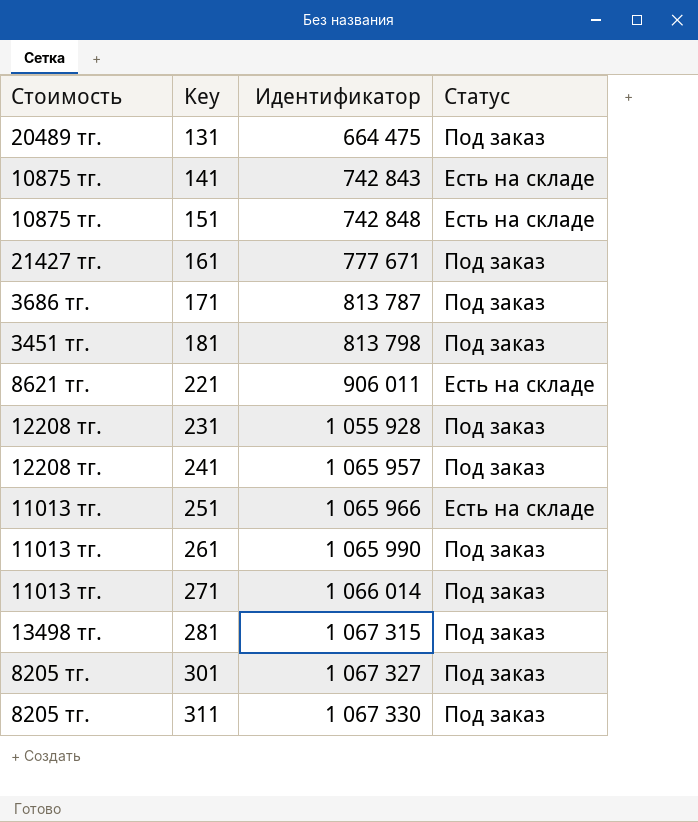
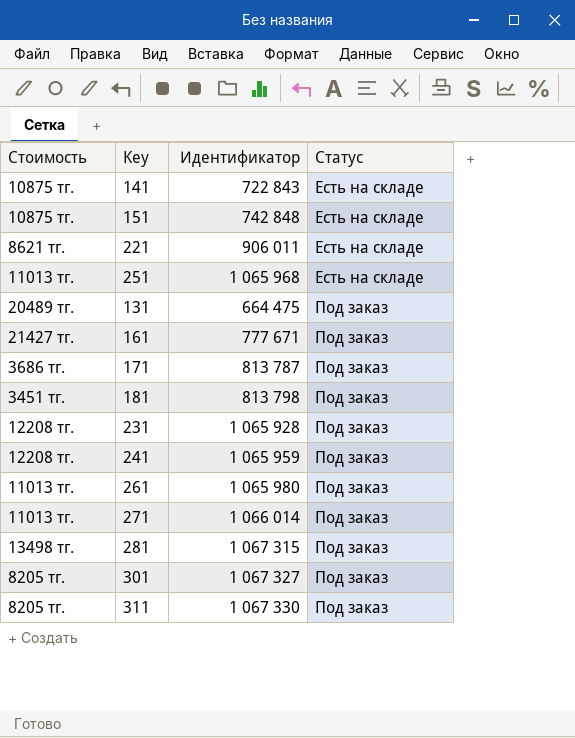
row order: Key ascending -> Статус ascending
141 | Идентификатор: 742 843 -> 722 843
251 | Идентификатор: 1 065 966 -> 1 065 968
231 | Идентификатор: 1 055 928 -> 1 065 928
241 | Идентификатор: 1 065 957 -> 1 065 959
261 | Идентификатор: 1 065 990 -> 1 065 980

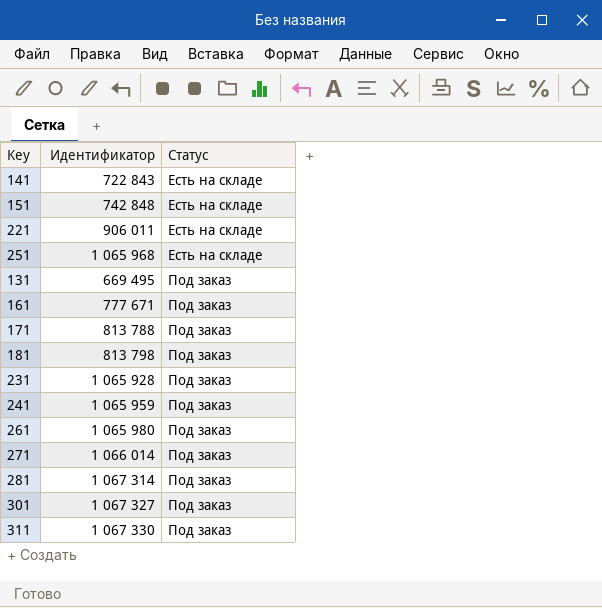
column Стоимость | position: 1 -> none
131 | Идентификатор: 664 475 -> 669 495
171 | Идентификатор: 813 787 -> 813 788
281 | Идентификатор: 1 067 315 -> 1 067 314

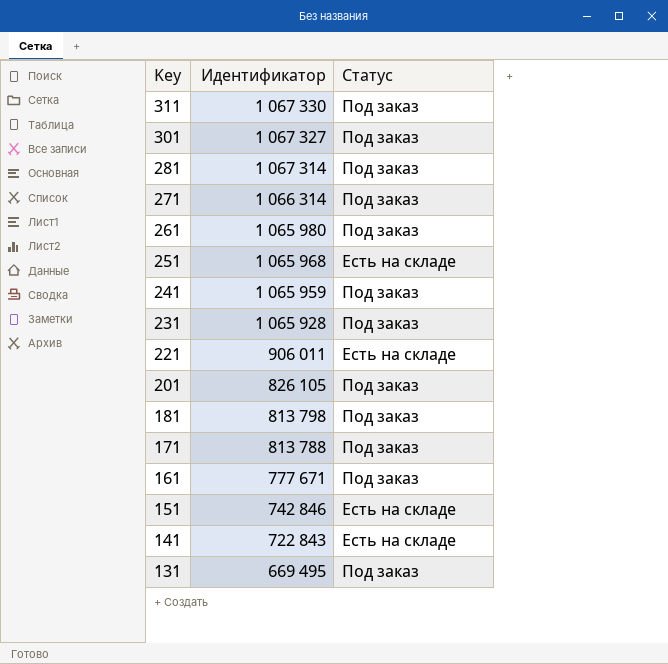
row order: Статус ascending -> Key descending
271 | Идентификатор: 1 066 014 -> 1 066 314
row 201: none -> 826 105 | Под заказ
151 | Идентификатор: 742 848 -> 742 846

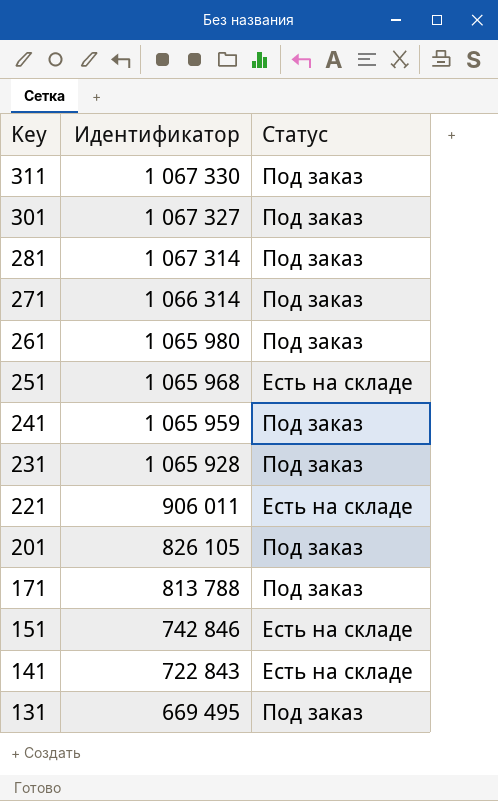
row 181: 813 798 | Под заказ -> none
row 161: 777 671 | Под заказ -> none

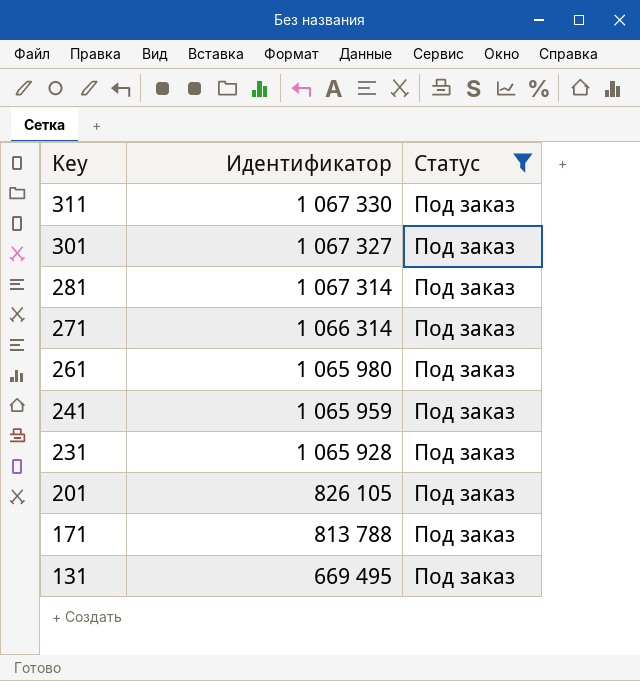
filter: none -> Статус = Под заказ

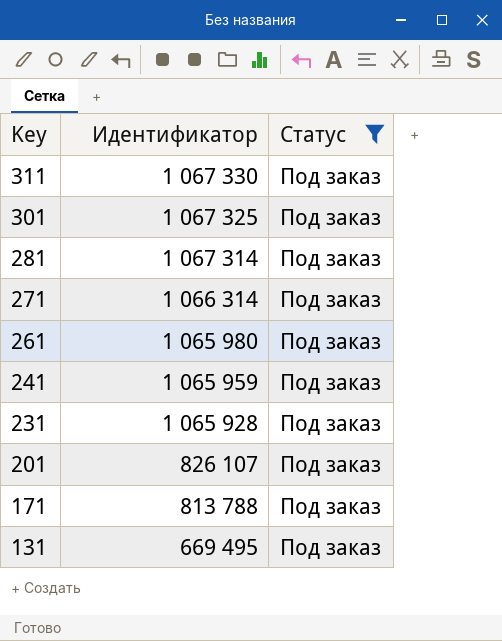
301 | Идентификатор: 1 067 327 -> 1 067 325
201 | Идентификатор: 826 105 -> 826 107

